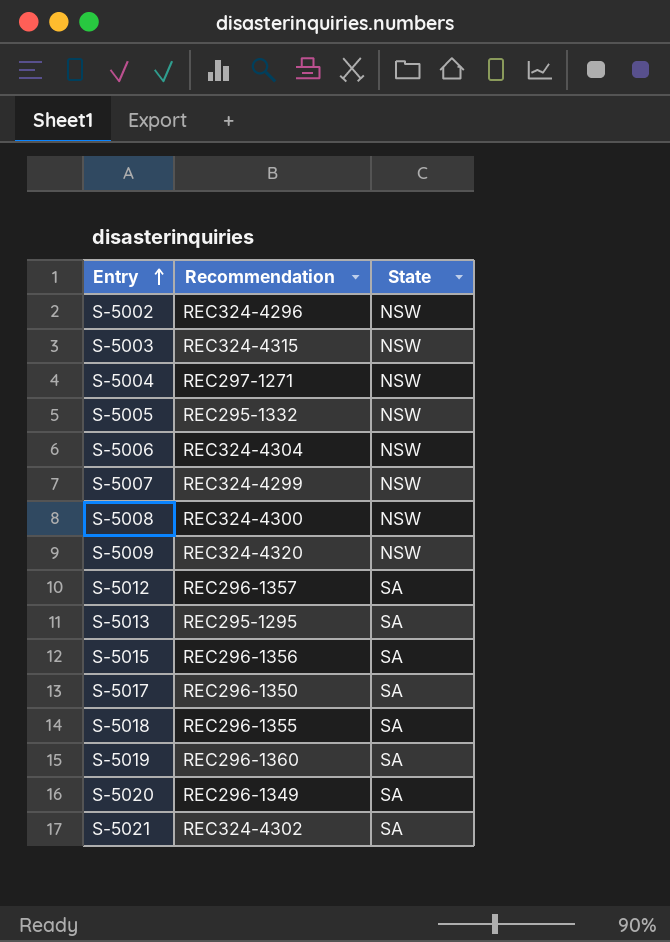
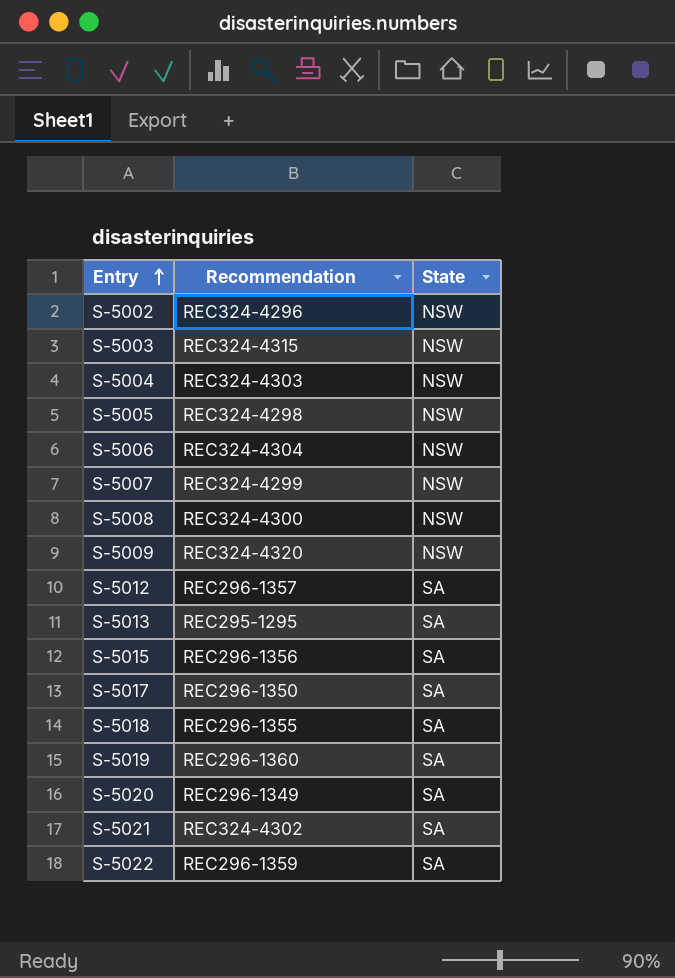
S-5004 | Recommendation: REC297-1271 -> REC324-4303
S-5005 | Recommendation: REC295-1332 -> REC324-4298
row S-5022: none -> REC296-1359 | SA

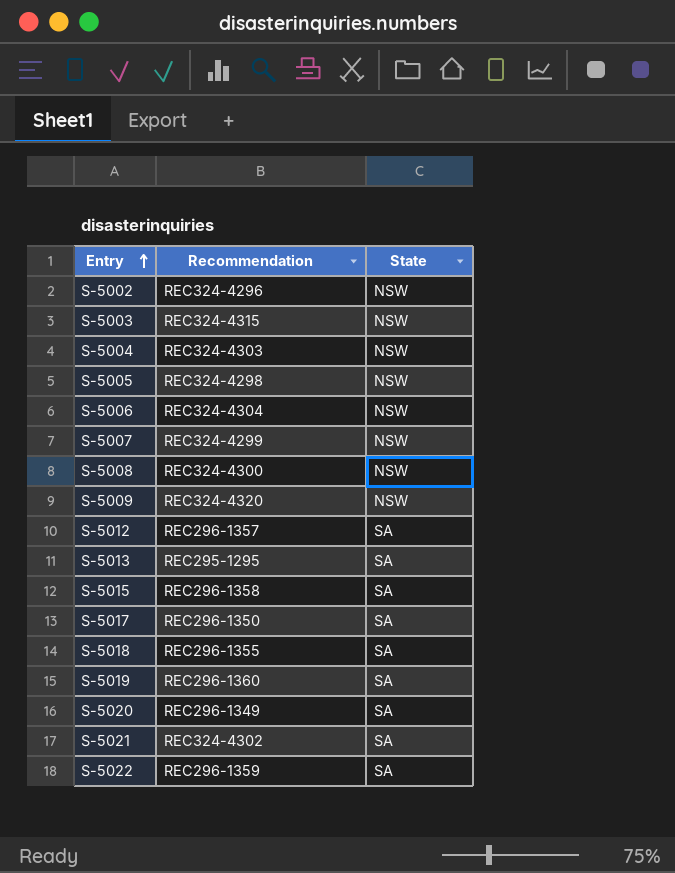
S-5015 | Recommendation: REC296-1356 -> REC296-1358

